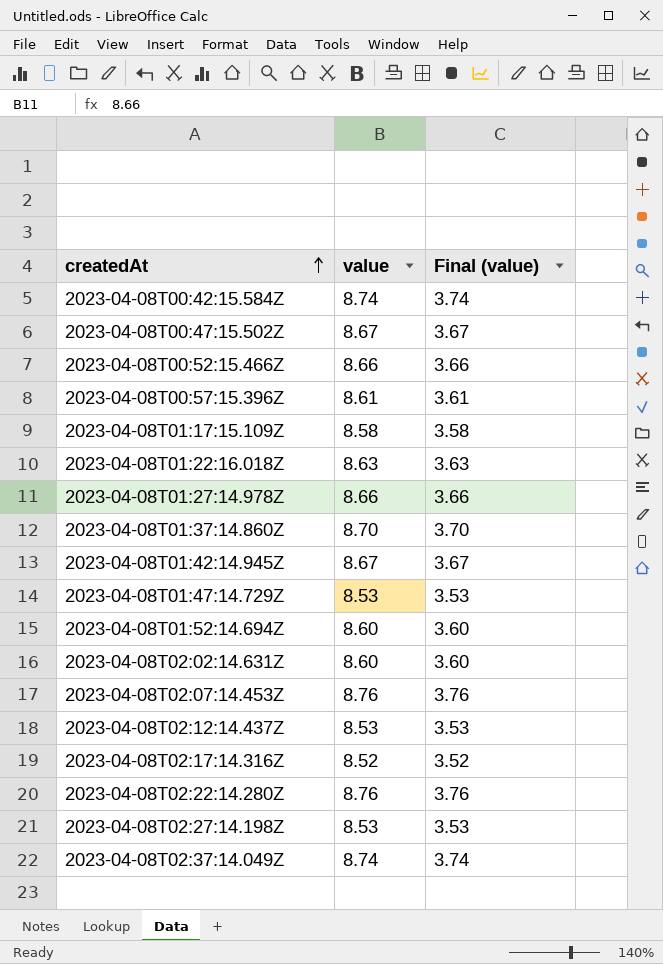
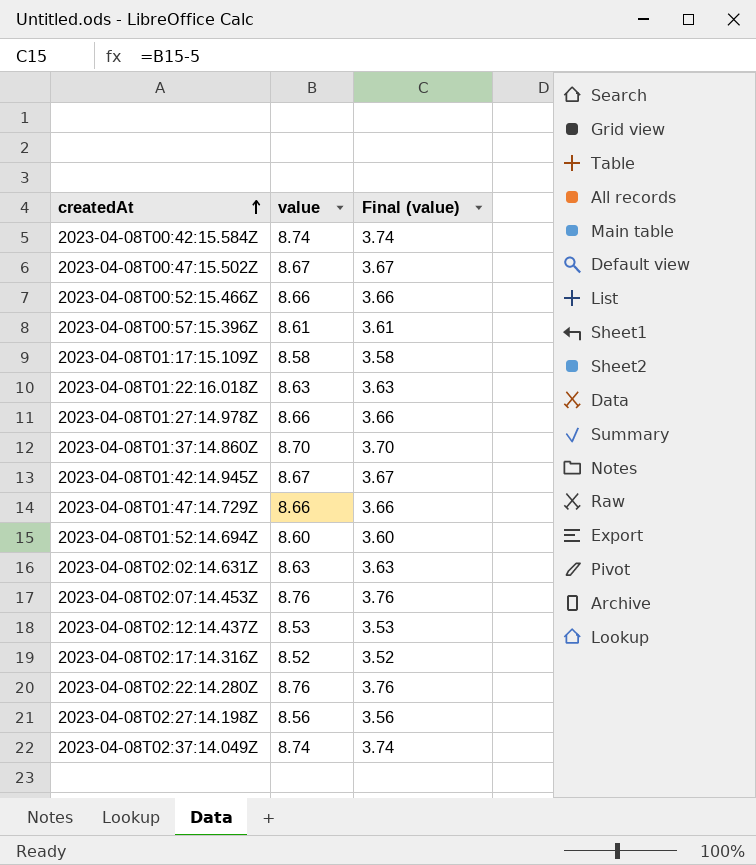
2023-04-08T01:47:14.729Z | value: 8.53 -> 8.66
2023-04-08T01:47:14.729Z | Final (value): 3.53 -> 3.66
2023-04-08T02:02:14.631Z | value: 8.60 -> 8.63
2023-04-08T02:02:14.631Z | Final (value): 3.60 -> 3.63
2023-04-08T02:27:14.198Z | value: 8.53 -> 8.56
2023-04-08T02:27:14.198Z | Final (value): 3.53 -> 3.56

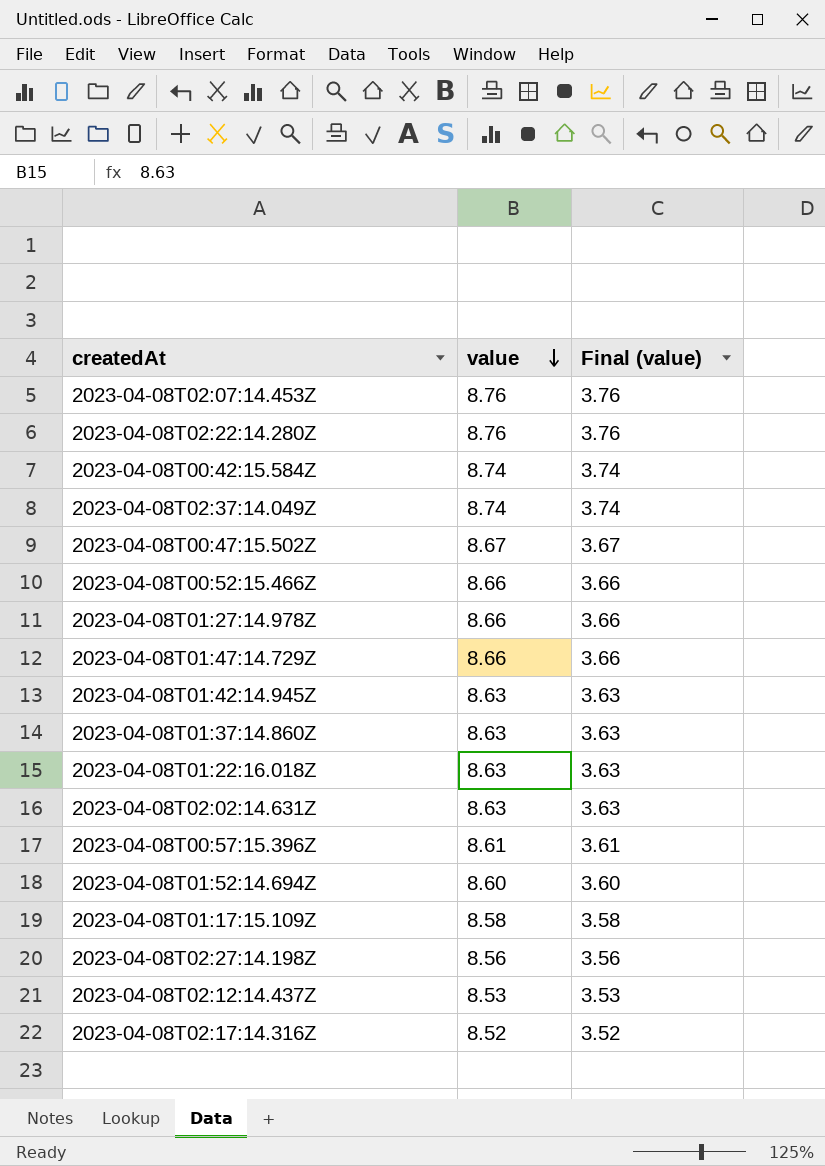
row order: createdAt ascending -> value descending
2023-04-08T01:42:14.945Z | value: 8.67 -> 8.63
2023-04-08T01:42:14.945Z | Final (value): 3.67 -> 3.63
2023-04-08T01:37:14.860Z | value: 8.70 -> 8.63
2023-04-08T01:37:14.860Z | Final (value): 3.70 -> 3.63

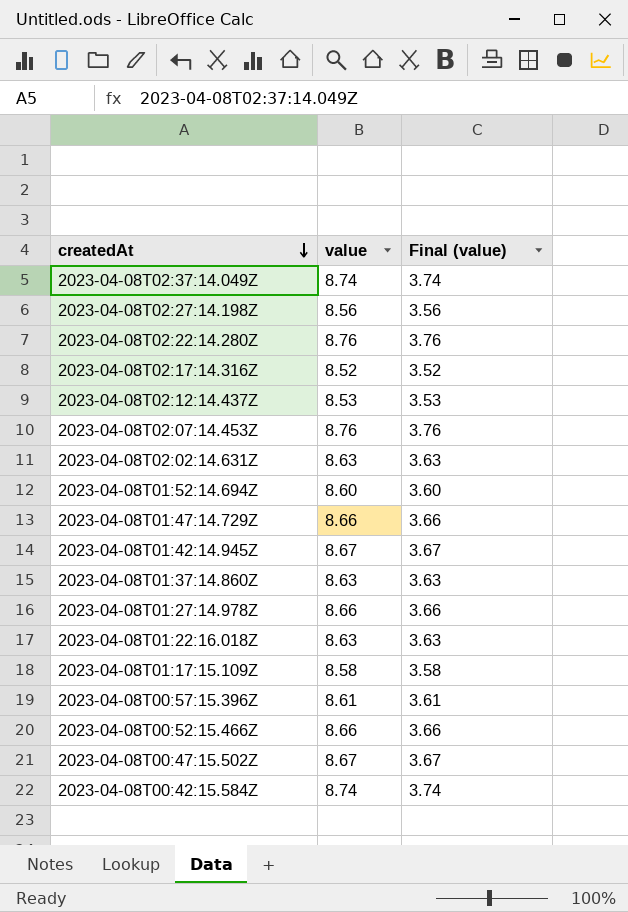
row order: value descending -> createdAt descending
2023-04-08T01:42:14.945Z | value: 8.63 -> 8.67
2023-04-08T01:42:14.945Z | Final (value): 3.63 -> 3.67

